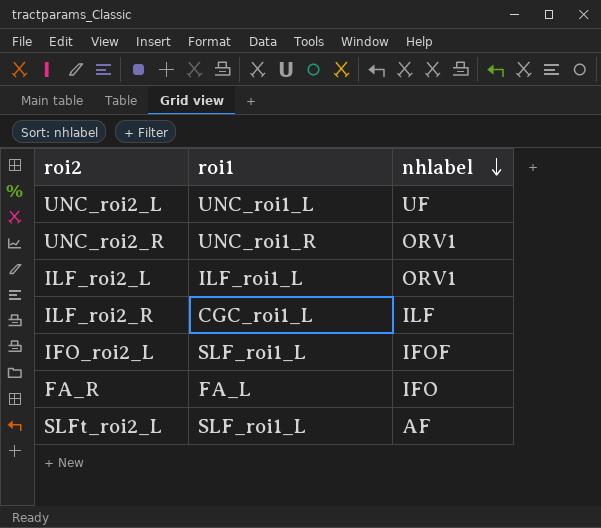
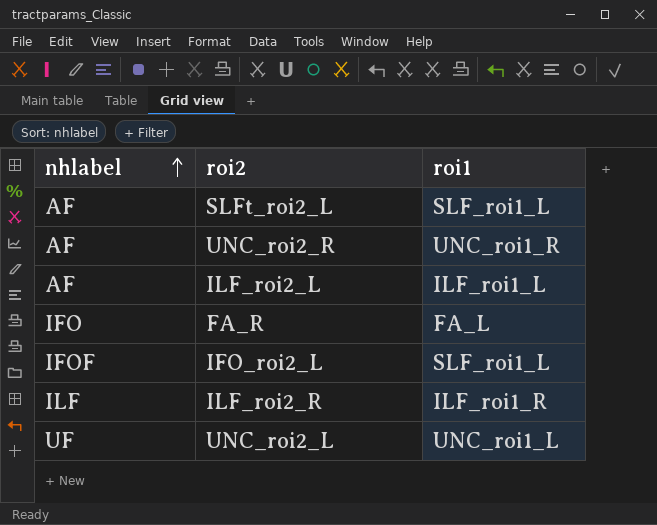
row order: nhlabel descending -> nhlabel ascending
column nhlabel | position: 3 -> 1
UNC_roi2_R | nhlabel: ORV1 -> AF
ILF_roi2_L | nhlabel: ORV1 -> AF
ILF_roi2_R | roi1: CGC_roi1_L -> ILF_roi1_R

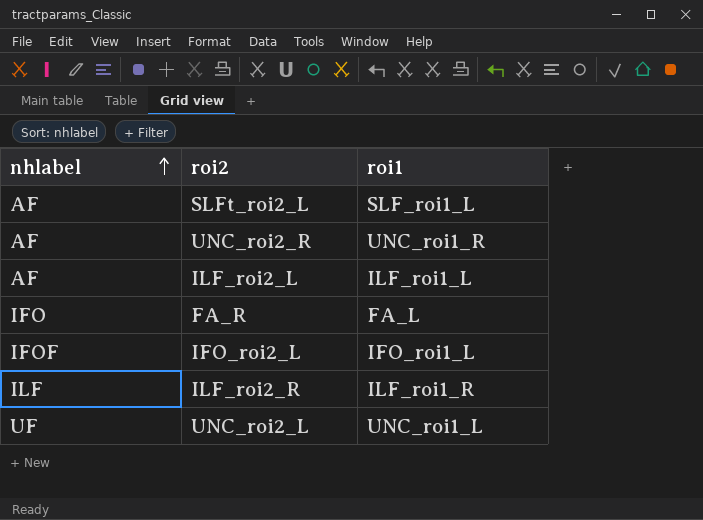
IFO_roi2_L | roi1: SLF_roi1_L -> IFO_roi1_L

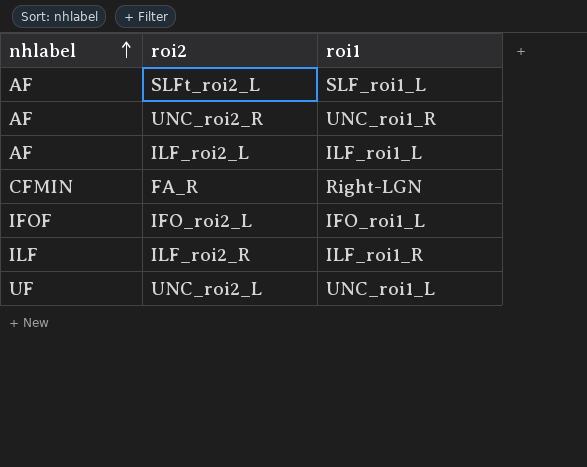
FA_R | nhlabel: IFO -> CFMIN
FA_R | roi1: FA_L -> Right-LGN

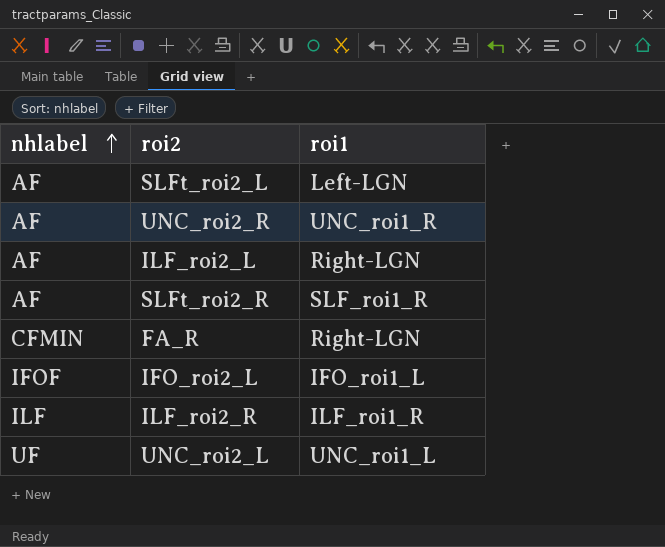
SLFt_roi2_L | roi1: SLF_roi1_L -> Left-LGN
ILF_roi2_L | roi1: ILF_roi1_L -> Right-LGN
row SLFt_roi2_R: none -> AF | SLF_roi1_R

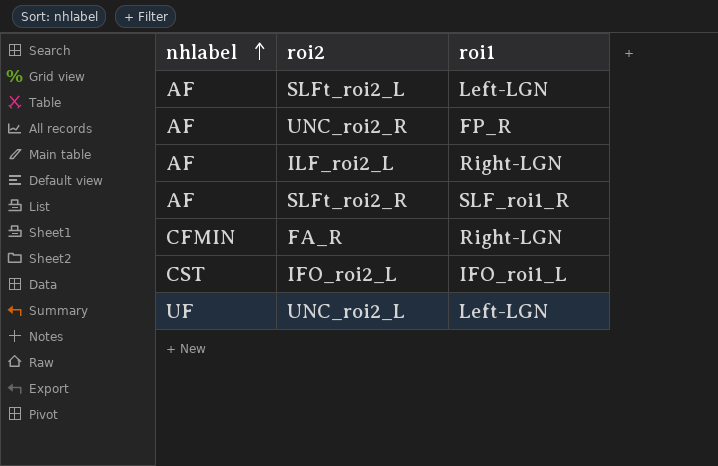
row ILF_roi2_R: ILF | ILF_roi1_R -> none
UNC_roi2_R | roi1: UNC_roi1_R -> FP_R
IFO_roi2_L | nhlabel: IFOF -> CST
UNC_roi2_L | roi1: UNC_roi1_L -> Left-LGN

